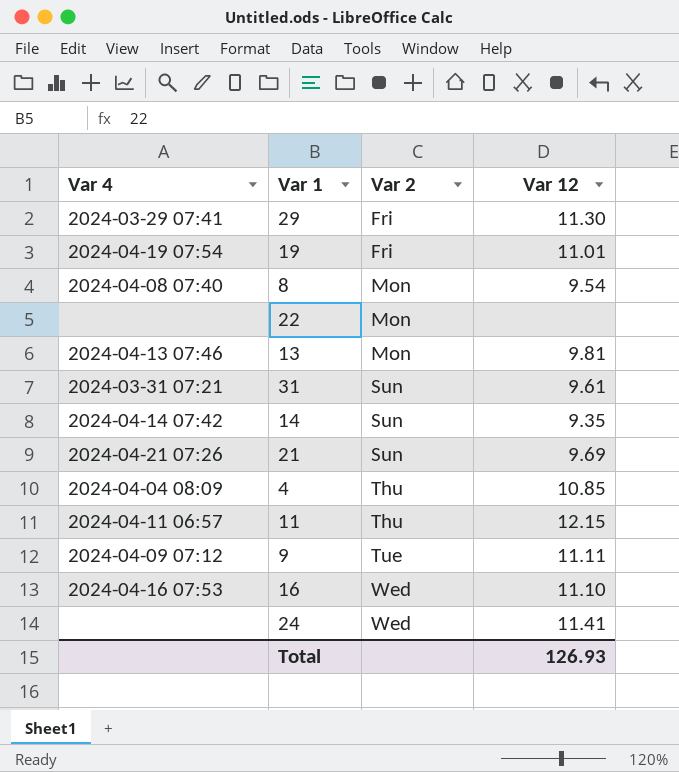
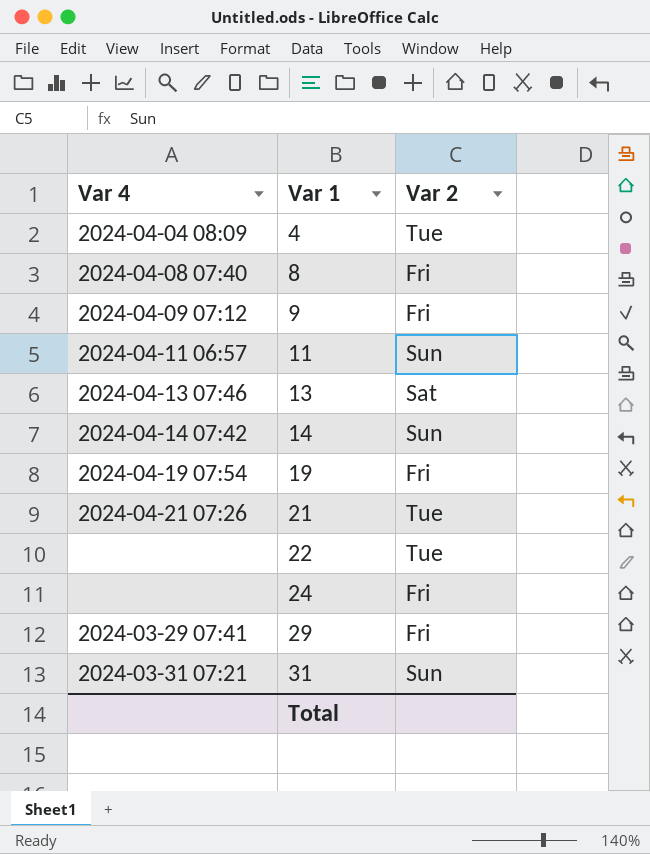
row order: Var 2 ascending -> Var 1 ascending
column Var 12 | position: 4 -> none
row 16: 2024-04-16 07:53 | Wed | 11.10 -> none
4 | Var 2: Thu -> Tue
8 | Var 2: Mon -> Fri
9 | Var 2: Tue -> Fri
11 | Var 2: Thu -> Sun
13 | Var 2: Mon -> Sat
21 | Var 2: Sun -> Tue
22 | Var 2: Mon -> Tue
24 | Var 2: Wed -> Fri

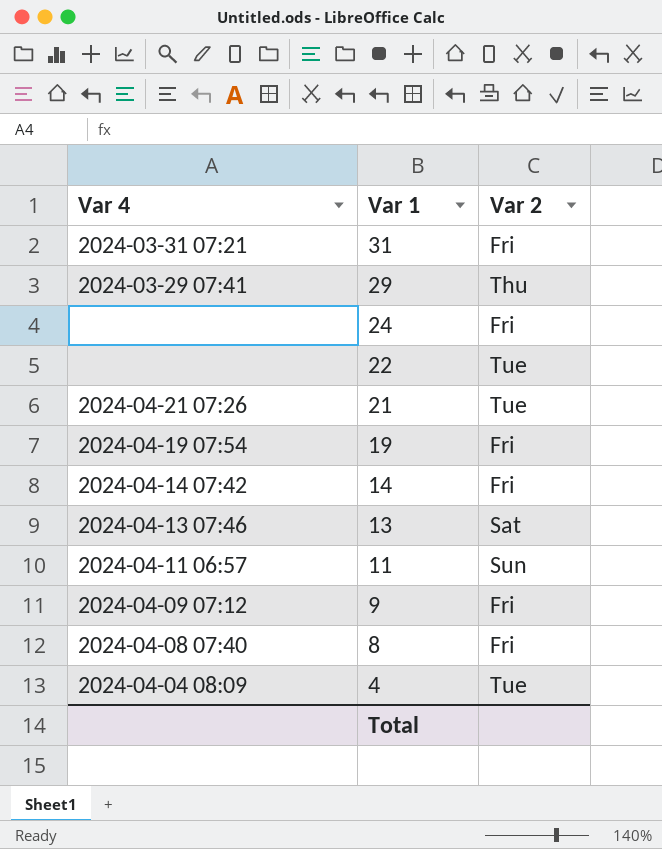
row order: Var 1 ascending -> Var 1 descending
31 | Var 2: Sun -> Fri
29 | Var 2: Fri -> Thu
14 | Var 2: Sun -> Fri

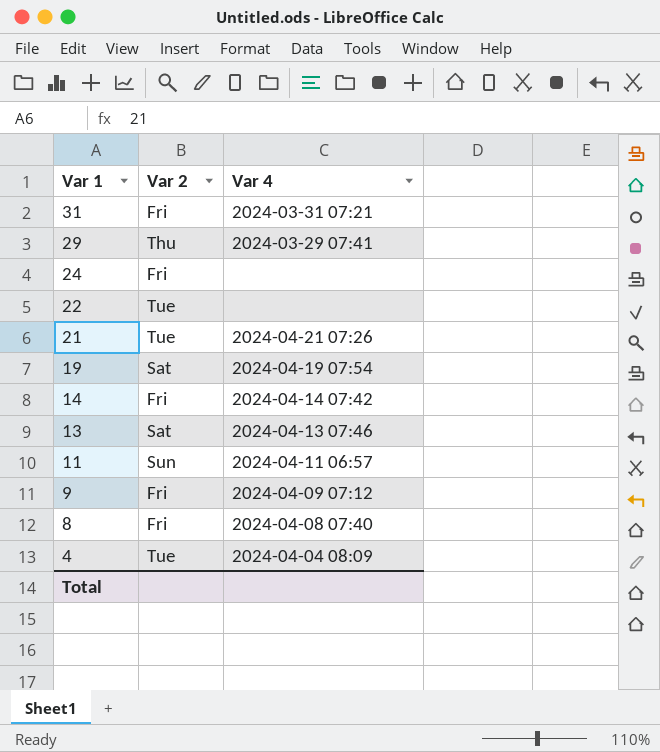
column Var 4 | position: 1 -> 3
19 | Var 2: Fri -> Sat

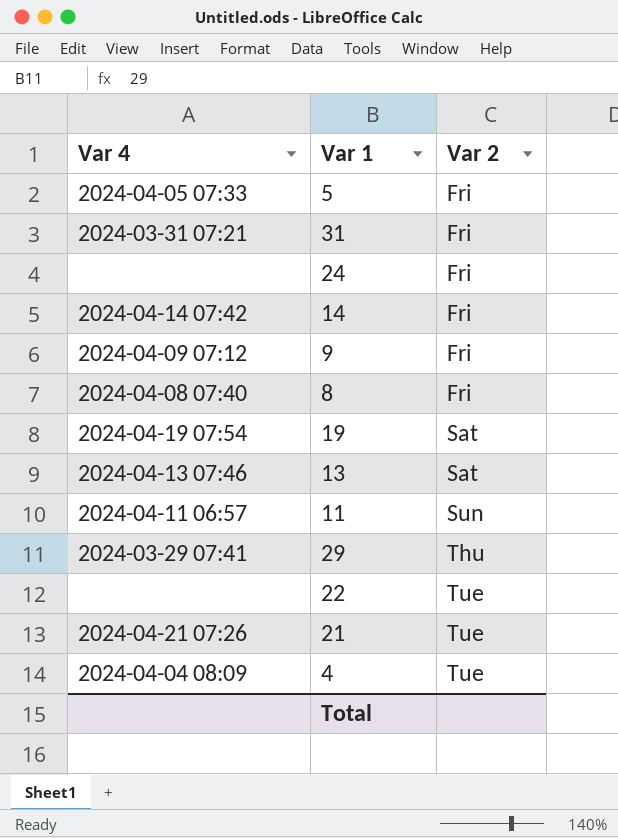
row order: Var 1 descending -> Var 2 ascending
column Var 4 | position: 3 -> 1
row 5: none -> 2024-04-05 07:33 | Fri

